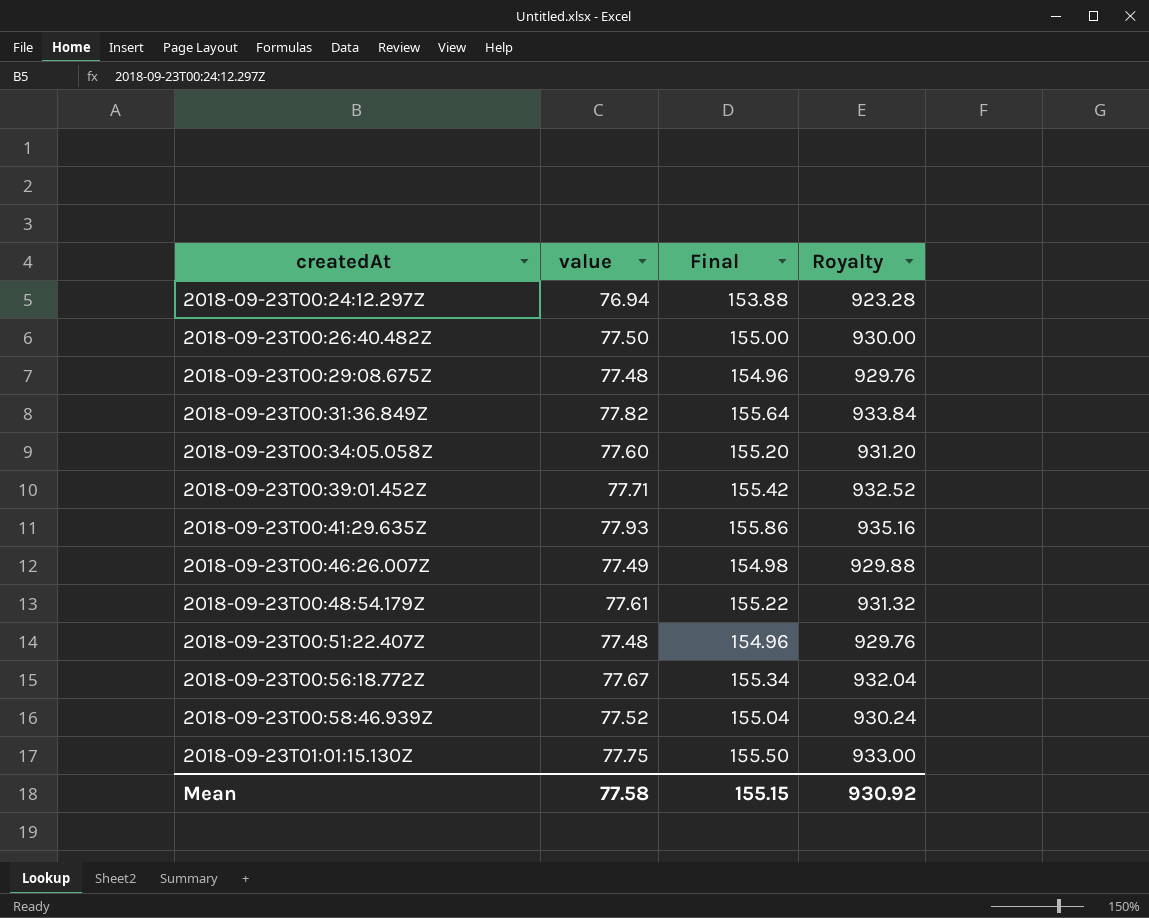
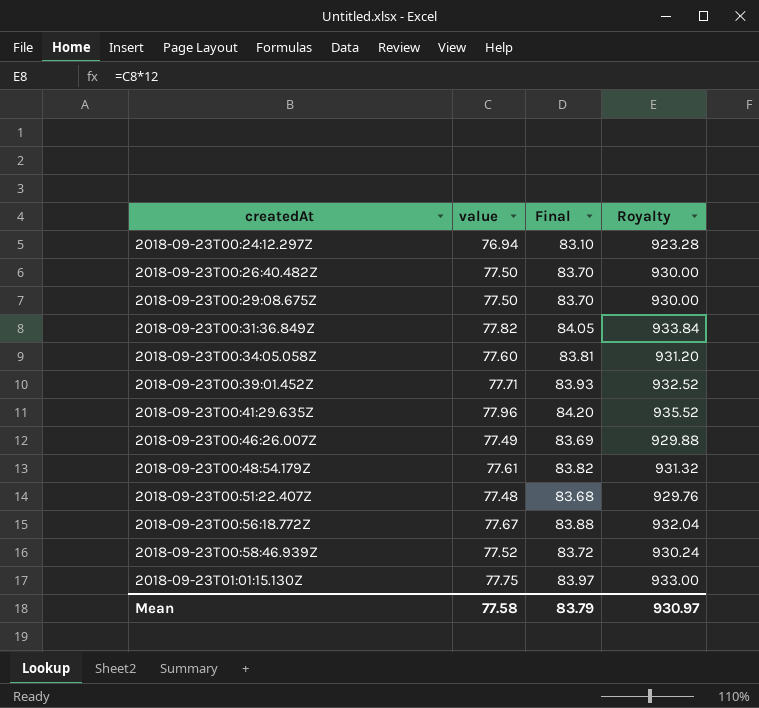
column Final | formula: [value] * 2 -> [value] * 1.08
2018-09-23T00:29:08.675Z | value: 77.48 -> 77.50
2018-09-23T00:29:08.675Z | Royalty: 929.76 -> 930.00
2018-09-23T00:41:29.635Z | value: 77.93 -> 77.96
2018-09-23T00:41:29.635Z | Royalty: 935.16 -> 935.52
Mean | Final: 155.15 -> 83.79
Mean | Royalty: 930.92 -> 930.97

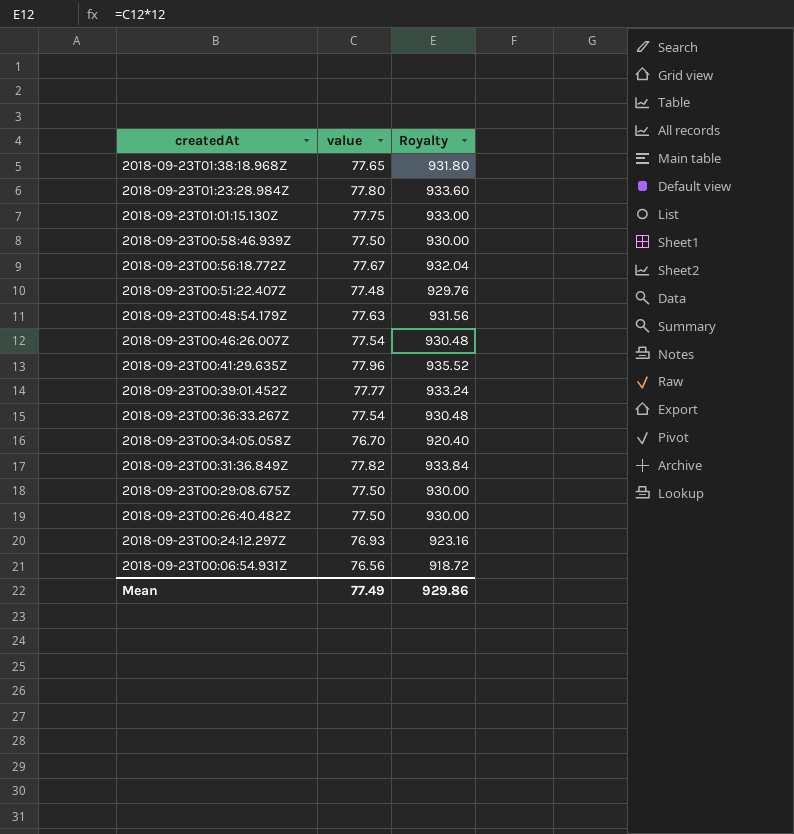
row order: createdAt ascending -> createdAt descending
column Final | formula: [value] * 1.08 -> none
row 2018-09-23T01:38:18.968Z: none -> 77.65 | 931.80
row 2018-09-23T01:23:28.984Z: none -> 77.80 | 933.60
2018-09-23T00:58:46.939Z | value: 77.52 -> 77.50
2018-09-23T00:58:46.939Z | Royalty: 930.24 -> 930.00
2018-09-23T00:48:54.179Z | value: 77.61 -> 77.63
2018-09-23T00:48:54.179Z | Royalty: 931.32 -> 931.56
2018-09-23T00:46:26.007Z | value: 77.49 -> 77.54
2018-09-23T00:46:26.007Z | Royalty: 929.88 -> 930.48
2018-09-23T00:39:01.452Z | value: 77.71 -> 77.77
2018-09-23T00:39:01.452Z | Royalty: 932.52 -> 933.24
row 2018-09-23T00:36:33.267Z: none -> 77.54 | 930.48
2018-09-23T00:34:05.058Z | value: 77.60 -> 76.70
2018-09-23T00:34:05.058Z | Royalty: 931.20 -> 920.40
2018-09-23T00:24:12.297Z | value: 76.94 -> 76.93
2018-09-23T00:24:12.297Z | Royalty: 923.28 -> 923.16
row 2018-09-23T00:06:54.931Z: none -> 76.56 | 918.72
Mean | value: 77.58 -> 77.49
Mean | Royalty: 930.97 -> 929.86

